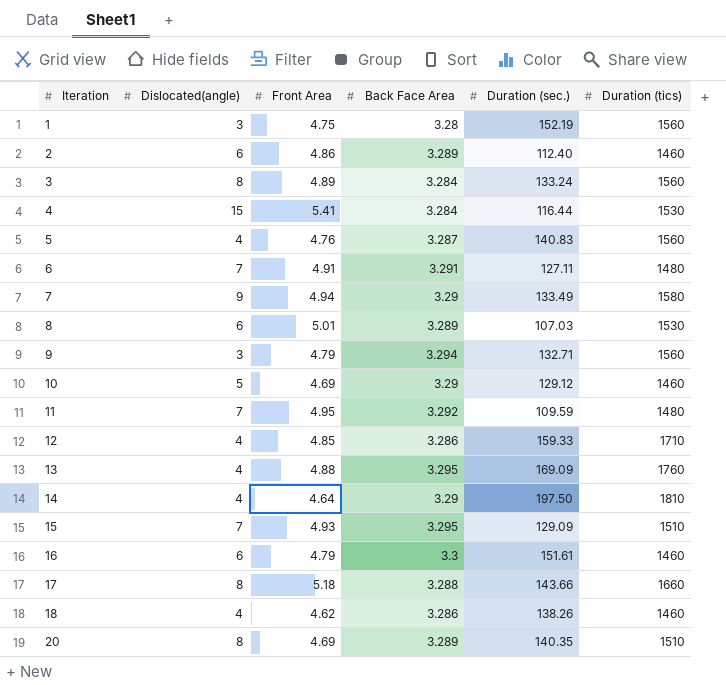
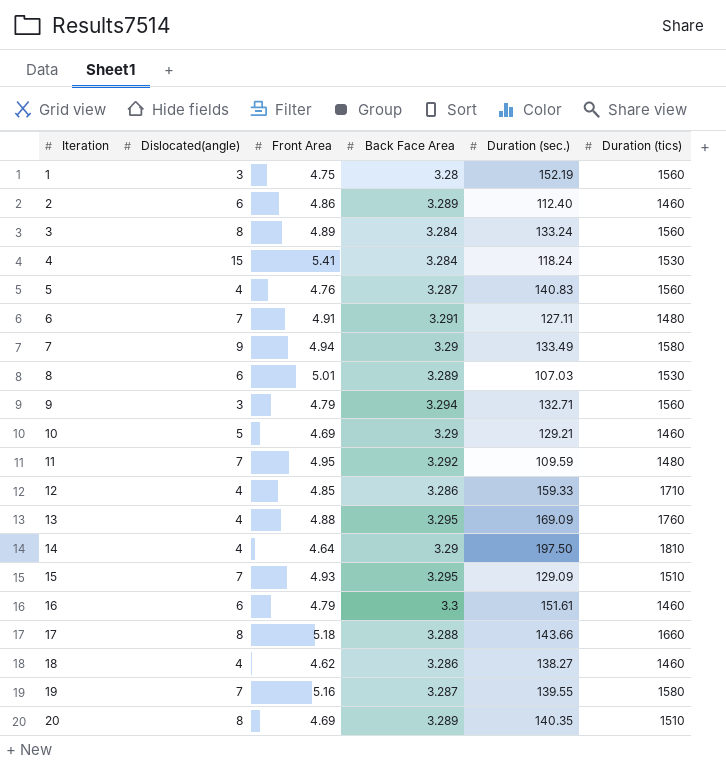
4 | Duration (sec.): 116.44 -> 118.24
10 | Duration (sec.): 129.12 -> 129.21
18 | Duration (sec.): 138.26 -> 138.27
row 19: none -> 7 | 5.16 | 3.287 | 139.55 | 1580

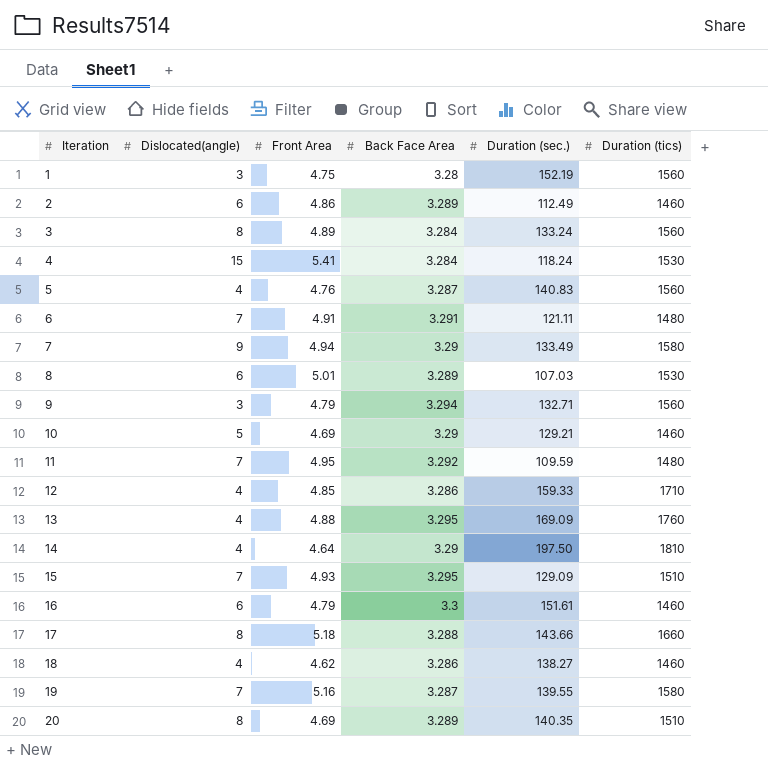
2 | Duration (sec.): 112.40 -> 112.49
6 | Duration (sec.): 127.11 -> 121.11

